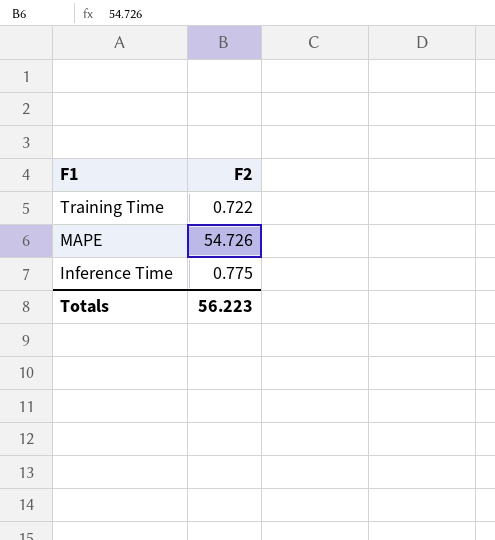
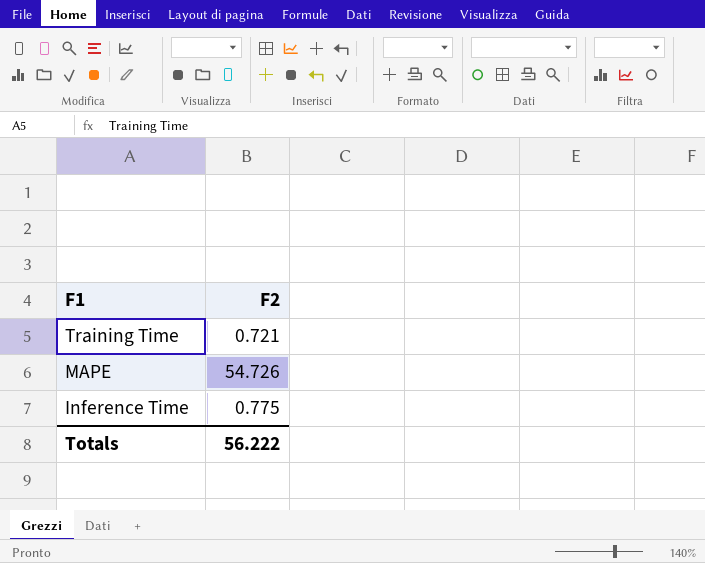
Training Time | F2: 0.722 -> 0.721
Totals | F2: 56.223 -> 56.222

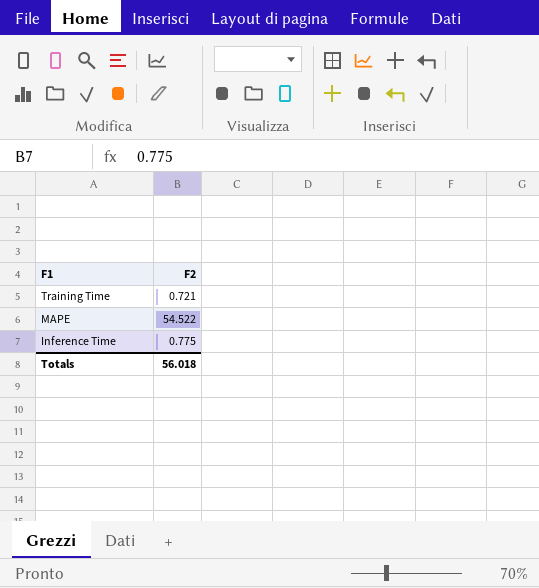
MAPE | F2: 54.726 -> 54.522
Totals | F2: 56.222 -> 56.018

